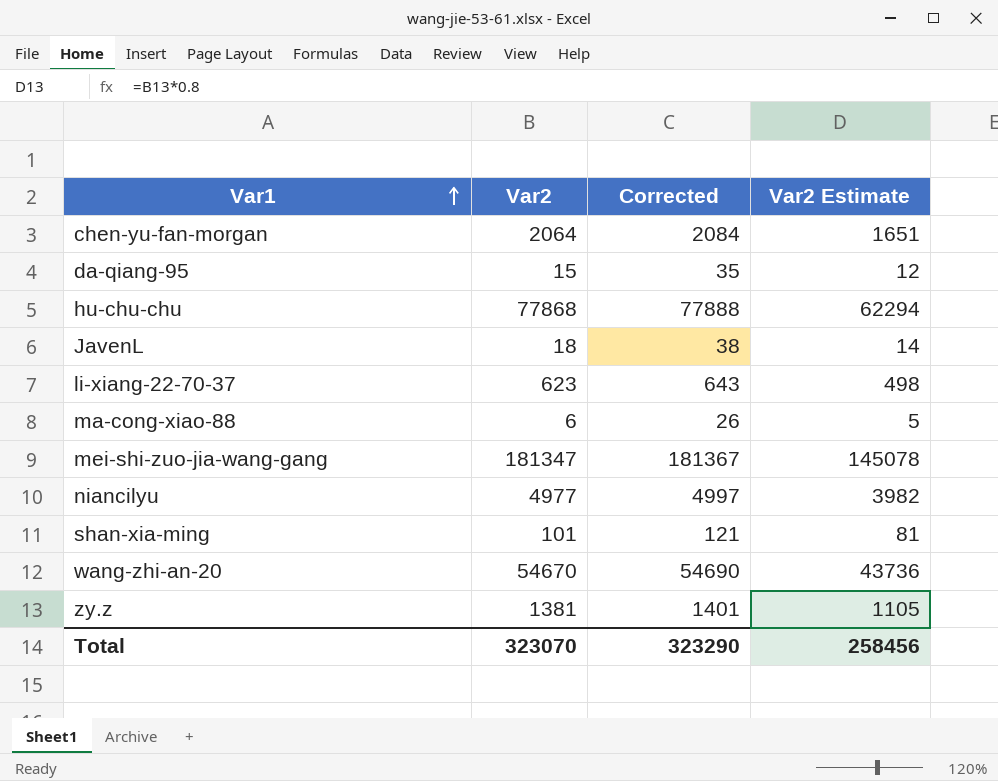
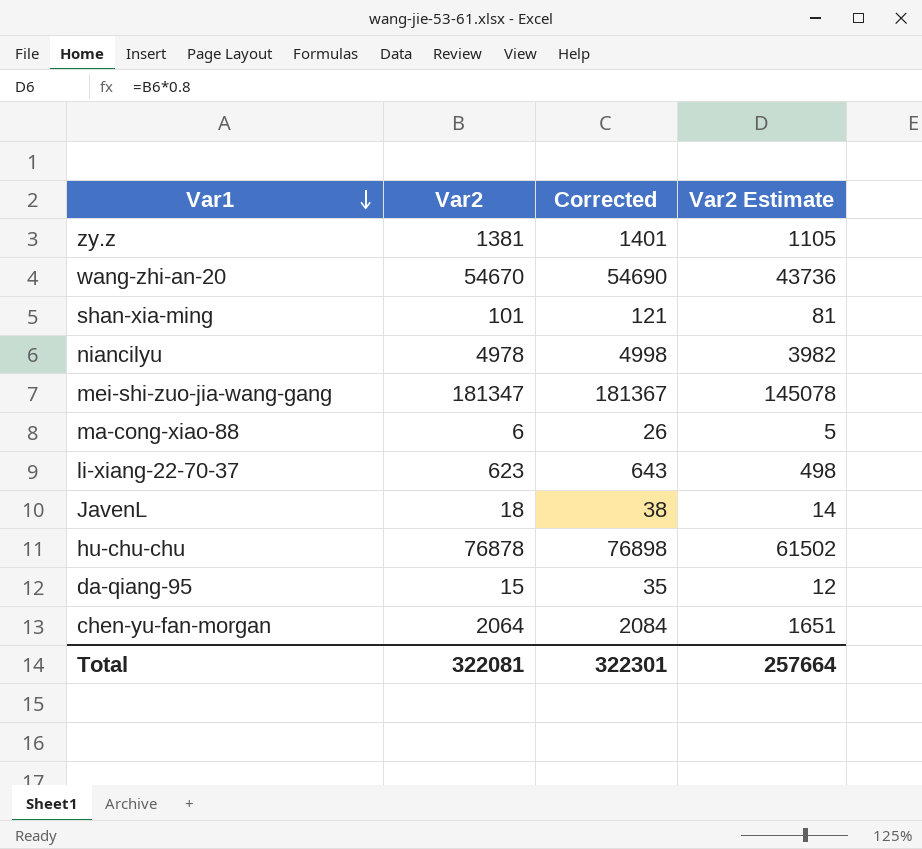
row order: Var1 ascending -> Var1 descending
niancilyu | Var2: 4977 -> 4978
niancilyu | Corrected: 4997 -> 4998
hu-chu-chu | Var2: 77868 -> 76878
hu-chu-chu | Corrected: 77888 -> 76898
hu-chu-chu | Var2 Estimate: 62294 -> 61502
Total | Var2: 323070 -> 322081
Total | Corrected: 323290 -> 322301
Total | Var2 Estimate: 258456 -> 257664

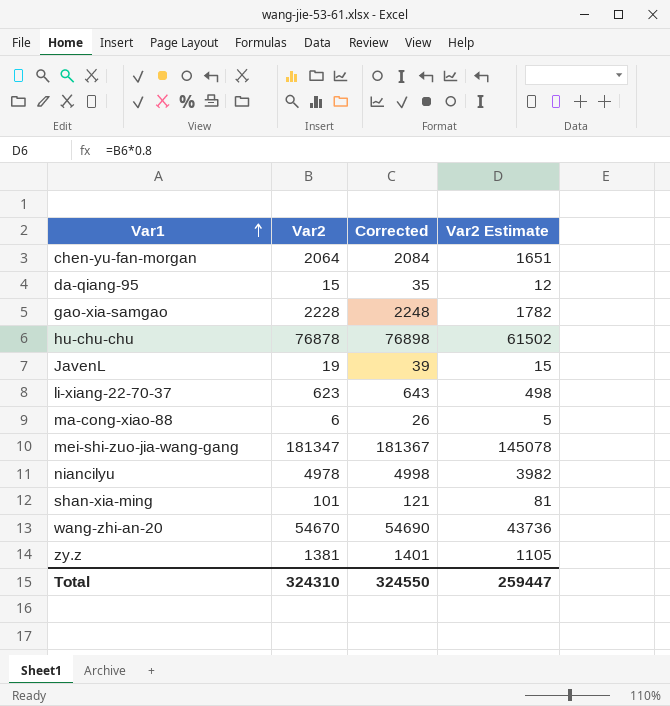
row order: Var1 descending -> Var1 ascending
row gao-xia-samgao: none -> 2228 | 2248 | 1782
JavenL | Var2: 18 -> 19
JavenL | Corrected: 38 -> 39
JavenL | Var2 Estimate: 14 -> 15
Total | Var2: 322081 -> 324310
Total | Corrected: 322301 -> 324550
Total | Var2 Estimate: 257664 -> 259447

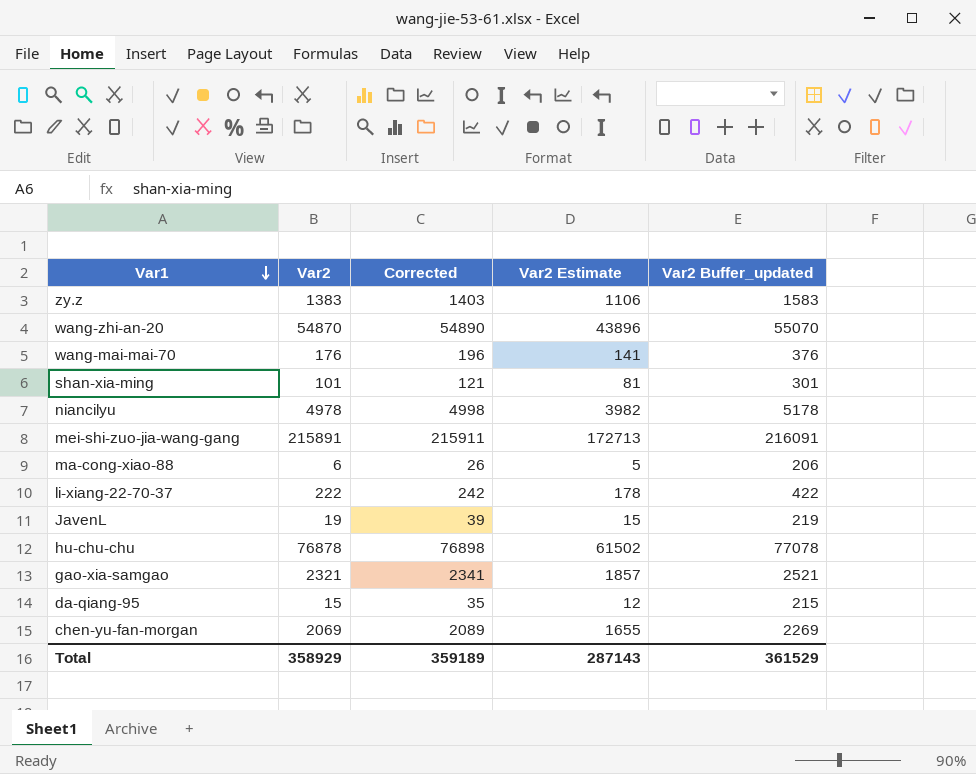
row order: Var1 ascending -> Var1 descending
column Var2 Buffer_updated | formula: none -> [Var2] + 200
zy.z | Var2: 1381 -> 1383
zy.z | Corrected: 1401 -> 1403
zy.z | Var2 Estimate: 1105 -> 1106
wang-zhi-an-20 | Var2: 54670 -> 54870
wang-zhi-an-20 | Corrected: 54690 -> 54890
wang-zhi-an-20 | Var2 Estimate: 43736 -> 43896
row wang-mai-mai-70: none -> 176 | 196 | 141 | 376
mei-shi-zuo-jia-wang-gang | Var2: 181347 -> 215891
mei-shi-zuo-jia-wang-gang | Corrected: 181367 -> 215911
mei-shi-zuo-jia-wang-gang | Var2 Estimate: 145078 -> 172713
li-xiang-22-70-37 | Var2: 623 -> 222
li-xiang-22-70-37 | Corrected: 643 -> 242
li-xiang-22-70-37 | Var2 Estimate: 498 -> 178
gao-xia-samgao | Var2: 2228 -> 2321
gao-xia-samgao | Corrected: 2248 -> 2341
gao-xia-samgao | Var2 Estimate: 1782 -> 1857
chen-yu-fan-morgan | Var2: 2064 -> 2069
chen-yu-fan-morgan | Corrected: 2084 -> 2089
chen-yu-fan-morgan | Var2 Estimate: 1651 -> 1655
Total | Var2: 324310 -> 358929
Total | Corrected: 324550 -> 359189
Total | Var2 Estimate: 259447 -> 287143

